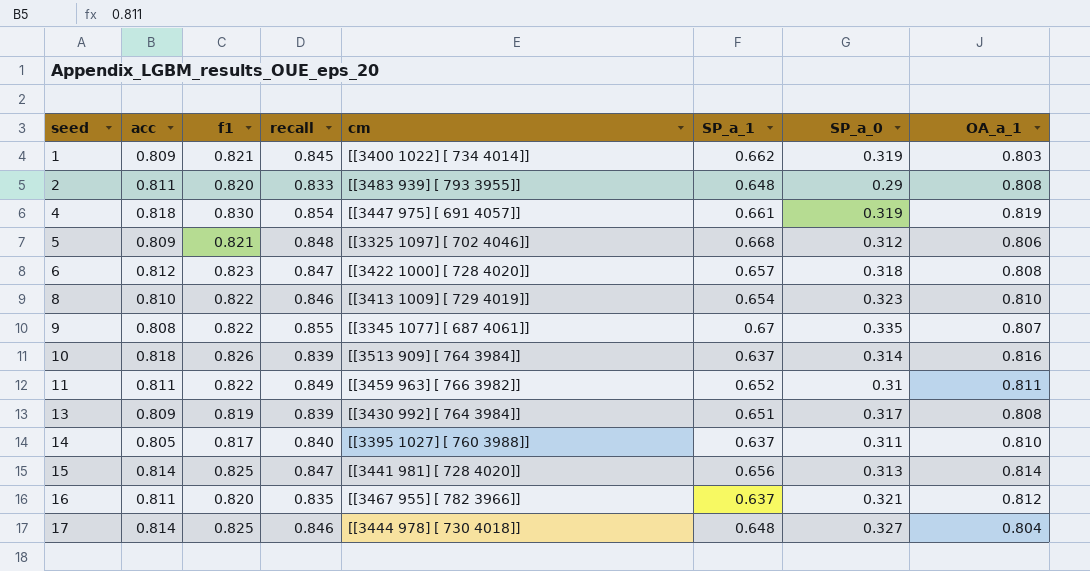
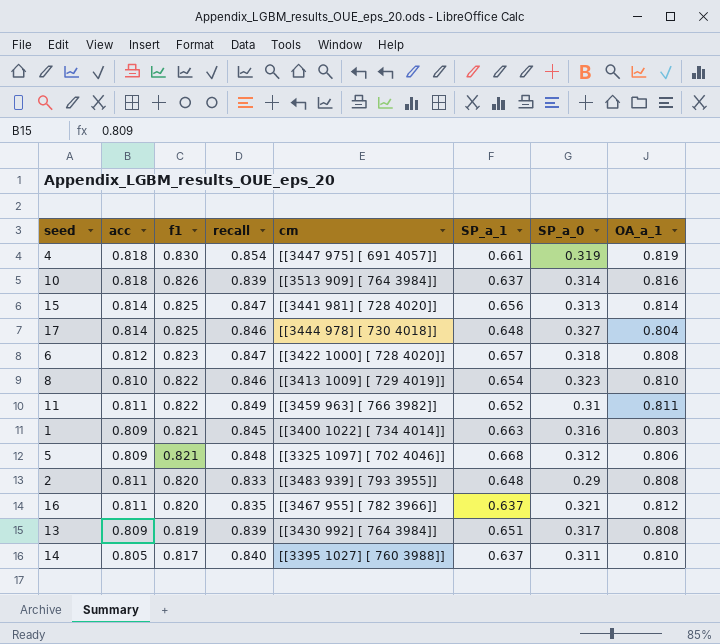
row order: seed ascending -> f1 descending
row 9: 0.808 | 0.822 | 0.855 | [[3345 1077] [ 687 4061]] | 0.67 | 0.335 | 0.807 -> none
1 | SP_a_1: 0.662 -> 0.663
1 | SP_a_0: 0.319 -> 0.316

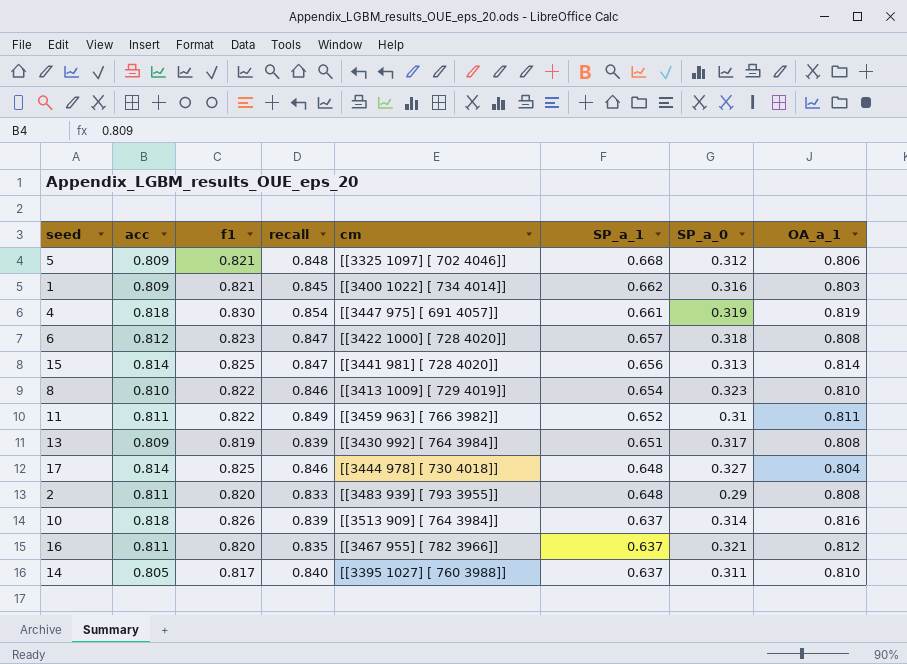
row order: f1 descending -> SP_a_1 descending
1 | SP_a_1: 0.663 -> 0.662

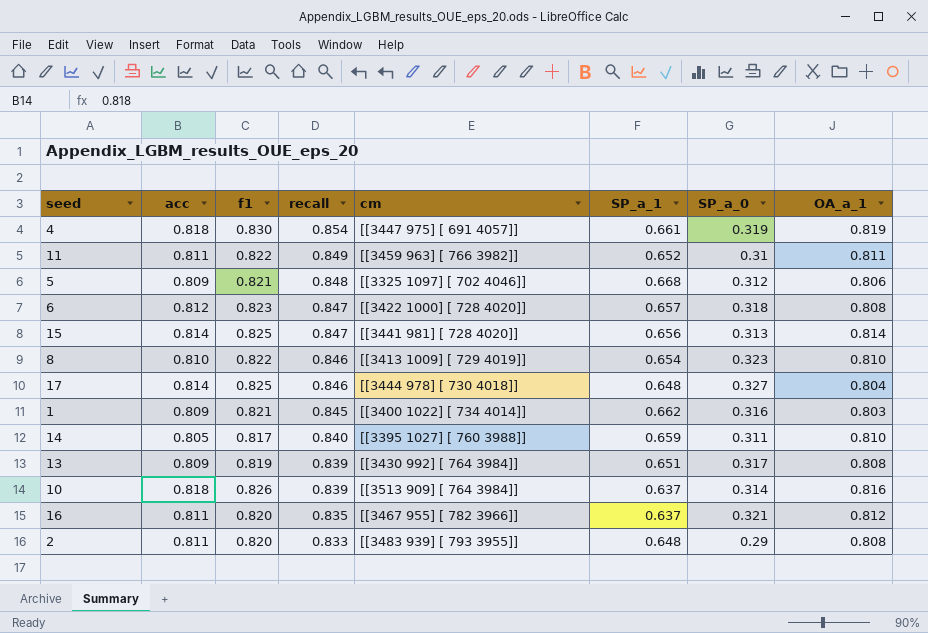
row order: SP_a_1 descending -> recall descending
14 | SP_a_1: 0.637 -> 0.659

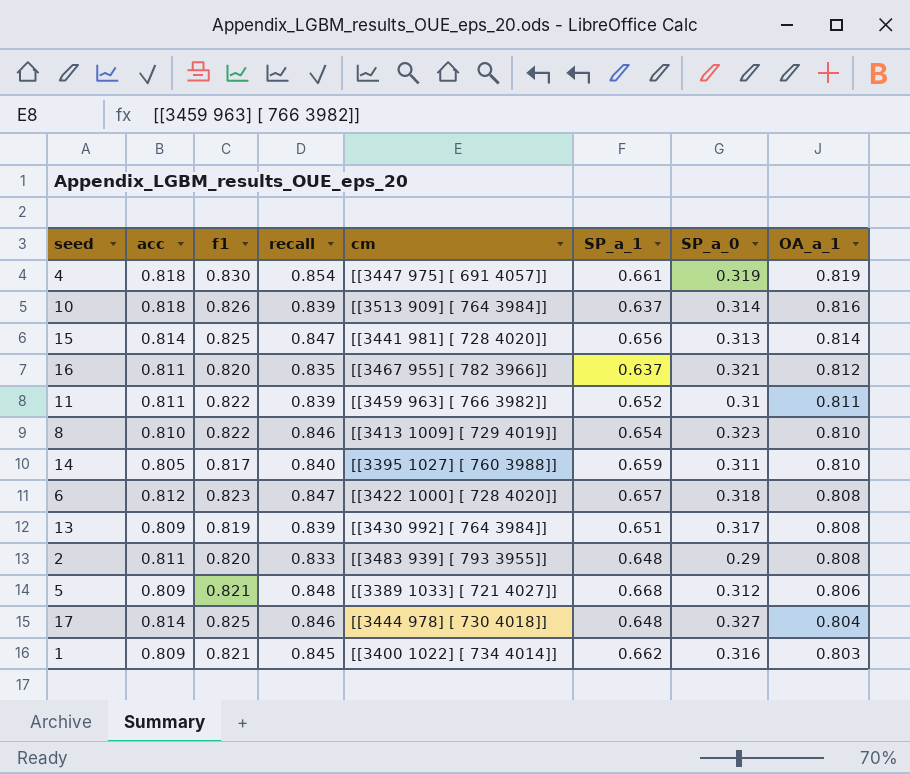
row order: recall descending -> OA_a_1 descending
11 | recall: 0.849 -> 0.839
5 | cm: [[3325 1097] [ 702 4046]] -> [[3389 1033] [ 721 4027]]

